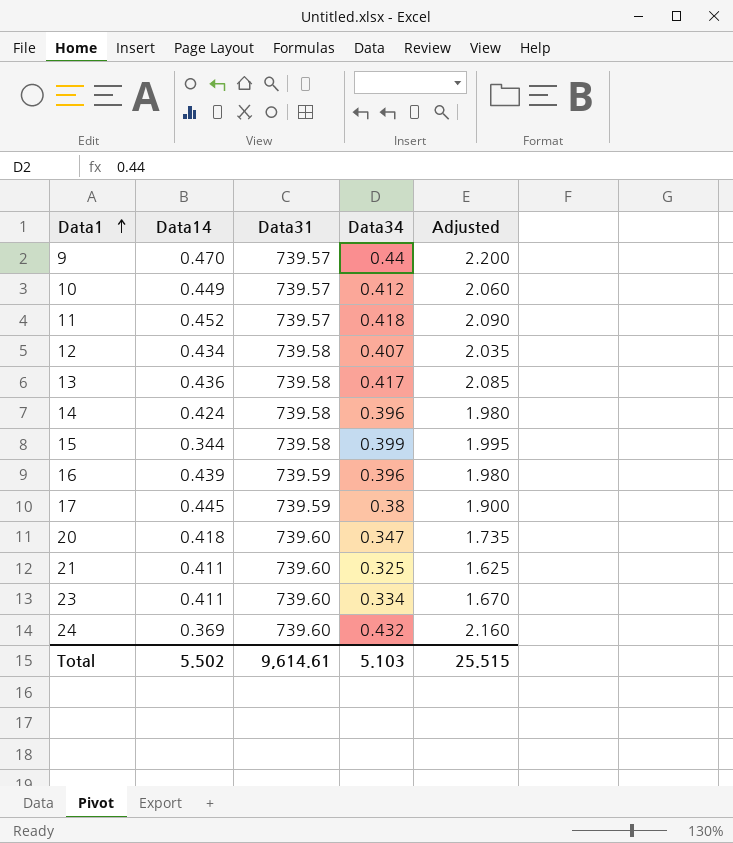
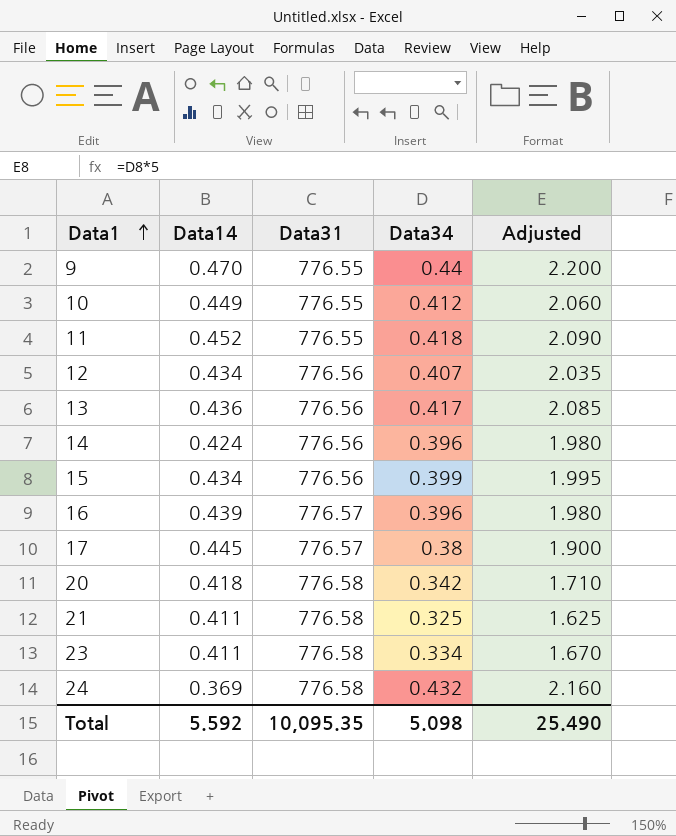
9 | Data31: 739.57 -> 776.55
10 | Data31: 739.57 -> 776.55
11 | Data31: 739.57 -> 776.55
12 | Data31: 739.58 -> 776.56
13 | Data31: 739.58 -> 776.56
14 | Data31: 739.58 -> 776.56
15 | Data14: 0.344 -> 0.434
15 | Data31: 739.58 -> 776.56
16 | Data31: 739.59 -> 776.57
17 | Data31: 739.59 -> 776.57
20 | Data31: 739.60 -> 776.58
20 | Data34: 0.347 -> 0.342
20 | Adjusted: 1.735 -> 1.710
21 | Data31: 739.60 -> 776.58
23 | Data31: 739.60 -> 776.58
24 | Data31: 739.60 -> 776.58
Total | Data14: 5.502 -> 5.592
Total | Data31: 9,614.61 -> 10,095.35
Total | Data34: 5.103 -> 5.098
Total | Adjusted: 25.515 -> 25.490

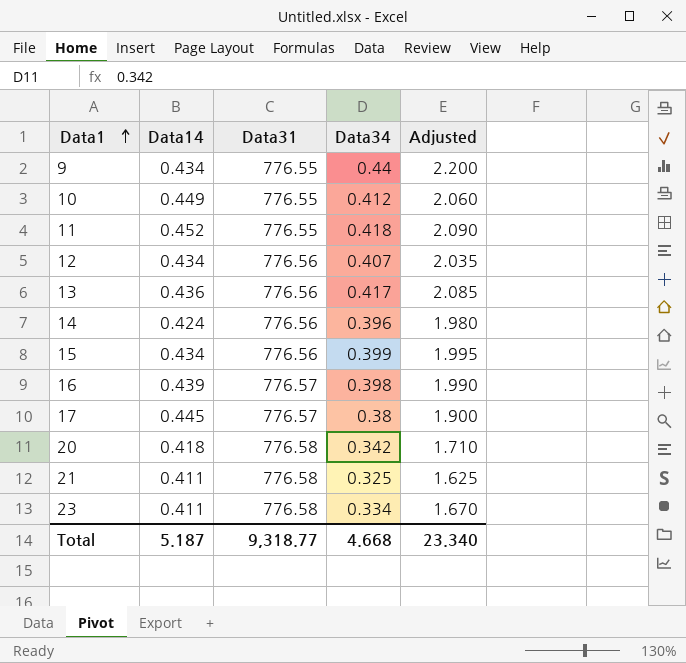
row 24: 0.369 | 776.58 | 0.432 | 2.160 -> none
9 | Data14: 0.470 -> 0.434
16 | Data34: 0.396 -> 0.398
16 | Adjusted: 1.980 -> 1.990
Total | Data14: 5.592 -> 5.187
Total | Data31: 10,095.35 -> 9,318.77
Total | Data34: 5.098 -> 4.668
Total | Adjusted: 25.490 -> 23.340

